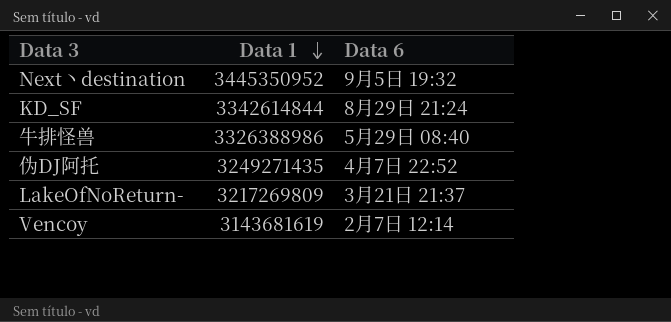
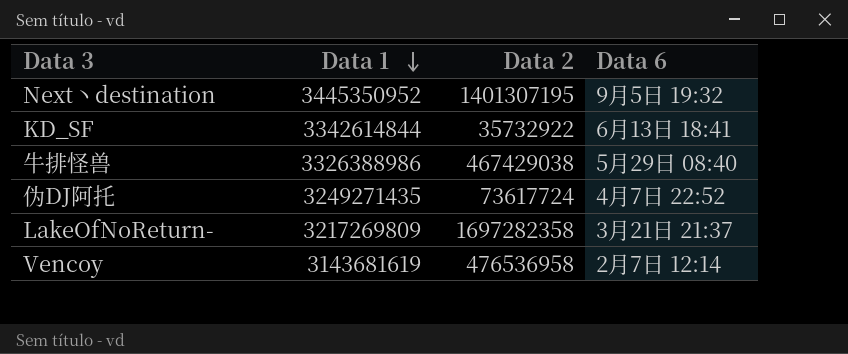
column Data 2 | position: none -> 3
KD_SF | Data 6: 8月29日 21:24 -> 6月13日 18:41

